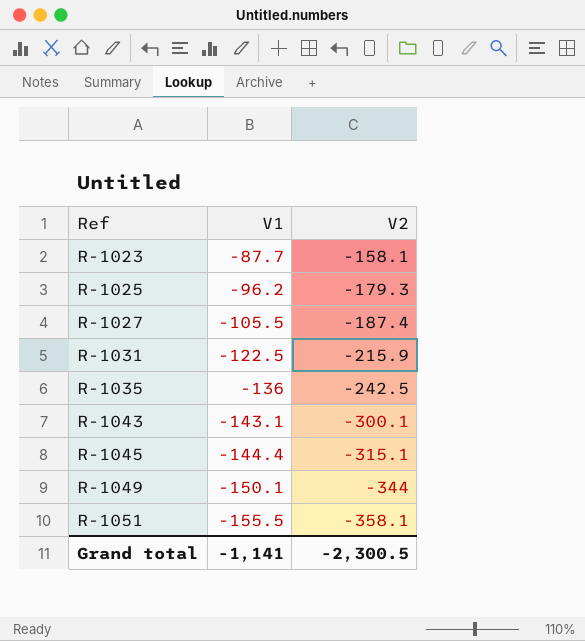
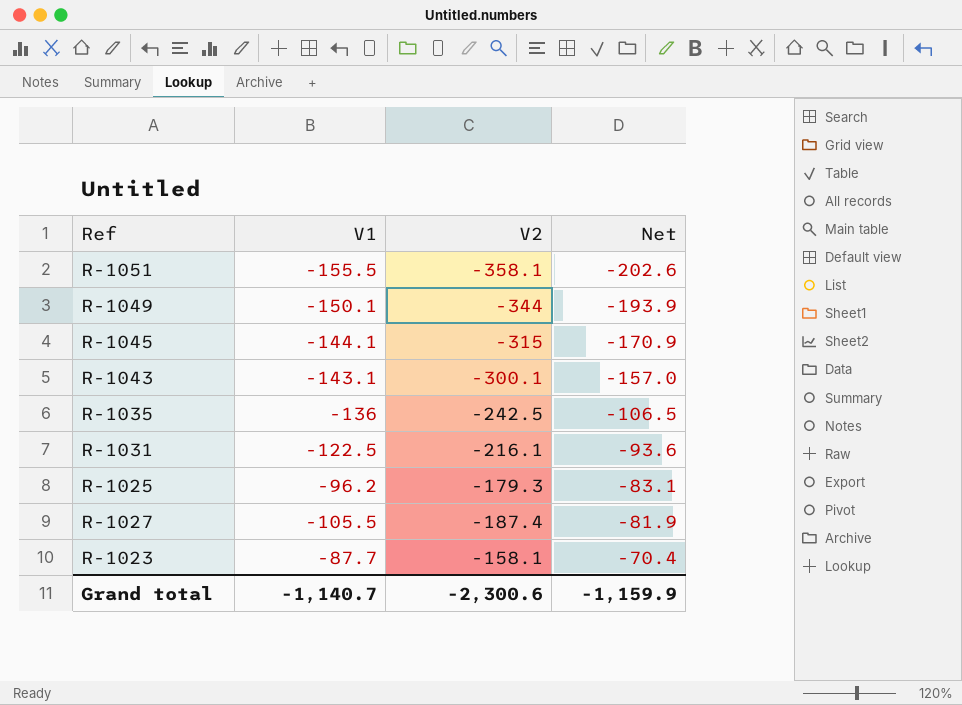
row order: Ref ascending -> Net ascending
column Net | formula: none -> [V2] - [V1]
R-1045 | V1: -144.4 -> -144.1
R-1045 | V2: -315.1 -> -315
R-1031 | V2: -215.9 -> -216.1
Grand total | V1: -1,141 -> -1,140.7
Grand total | V2: -2,300.5 -> -2,300.6

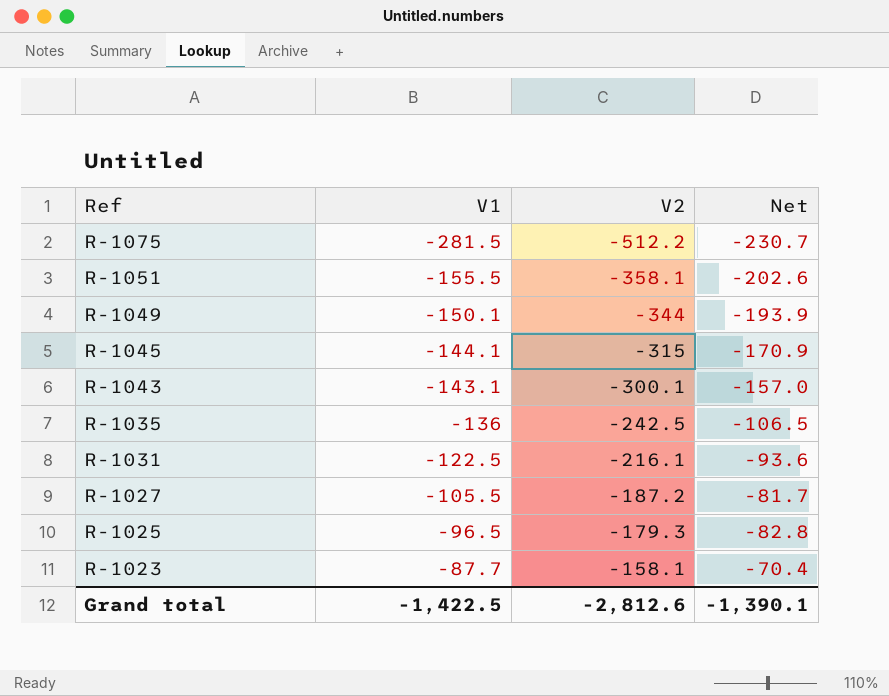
row order: Net ascending -> Ref descending
row R-1075: none -> -281.5 | -512.2 | -230.7
R-1027 | V2: -187.4 -> -187.2
R-1027 | Net: -81.9 -> -81.7
R-1025 | V1: -96.2 -> -96.5
R-1025 | Net: -83.1 -> -82.8
Grand total | V1: -1,140.7 -> -1,422.5
Grand total | V2: -2,300.6 -> -2,812.6
Grand total | Net: -1,159.9 -> -1,390.1

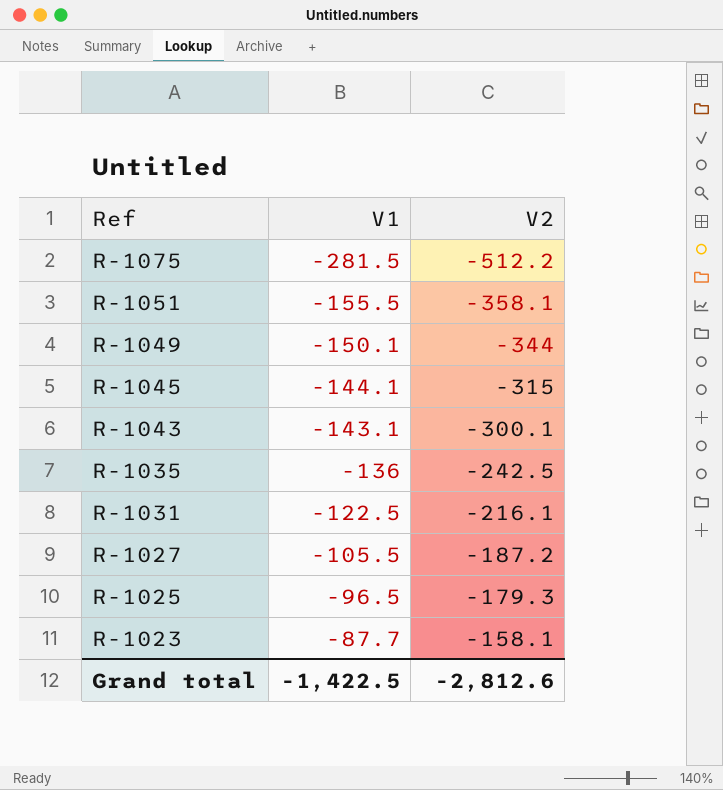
column Net | formula: [V2] - [V1] -> none

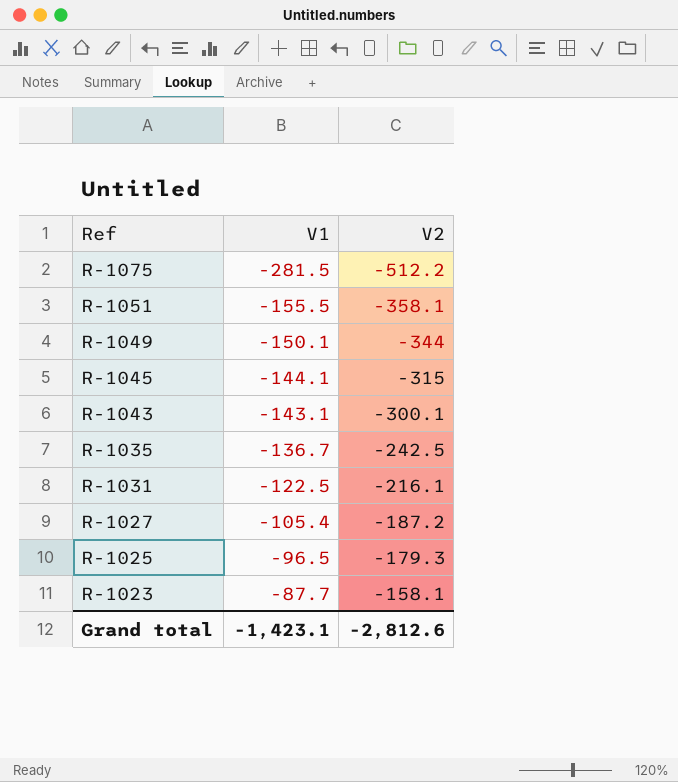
R-1035 | V1: -136 -> -136.7
R-1027 | V1: -105.5 -> -105.4
Grand total | V1: -1,422.5 -> -1,423.1

